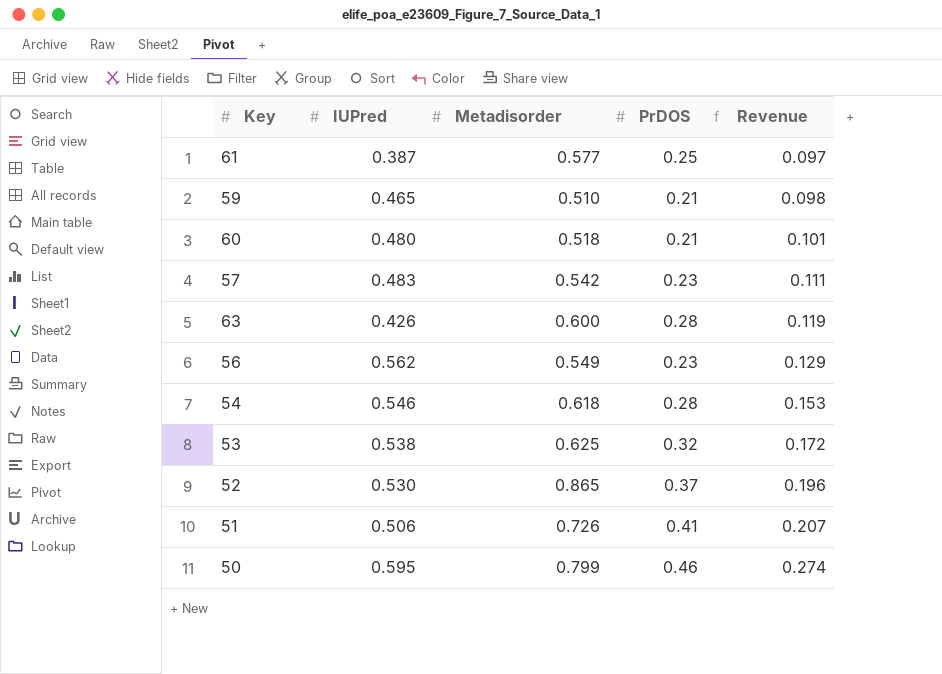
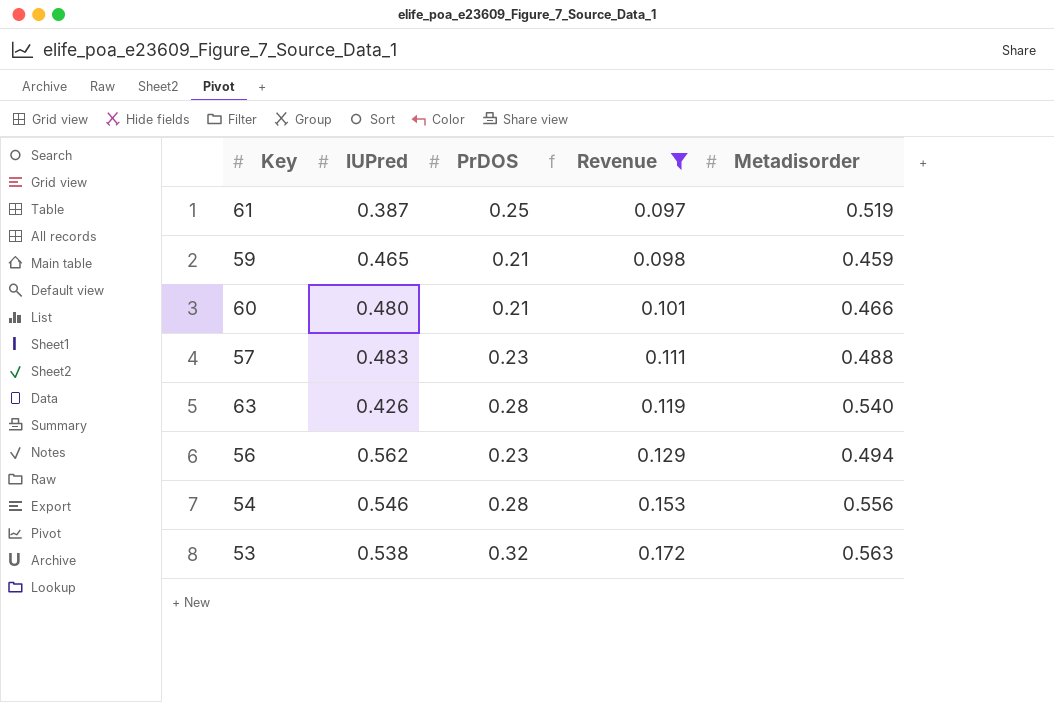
filter: none -> Revenue <= 0.172
column Metadisorder | position: 3 -> 5
61 | Metadisorder: 0.577 -> 0.519
59 | Metadisorder: 0.510 -> 0.459
60 | Metadisorder: 0.518 -> 0.466
57 | Metadisorder: 0.542 -> 0.488
63 | Metadisorder: 0.600 -> 0.540
56 | Metadisorder: 0.549 -> 0.494
54 | Metadisorder: 0.618 -> 0.556
53 | Metadisorder: 0.625 -> 0.563

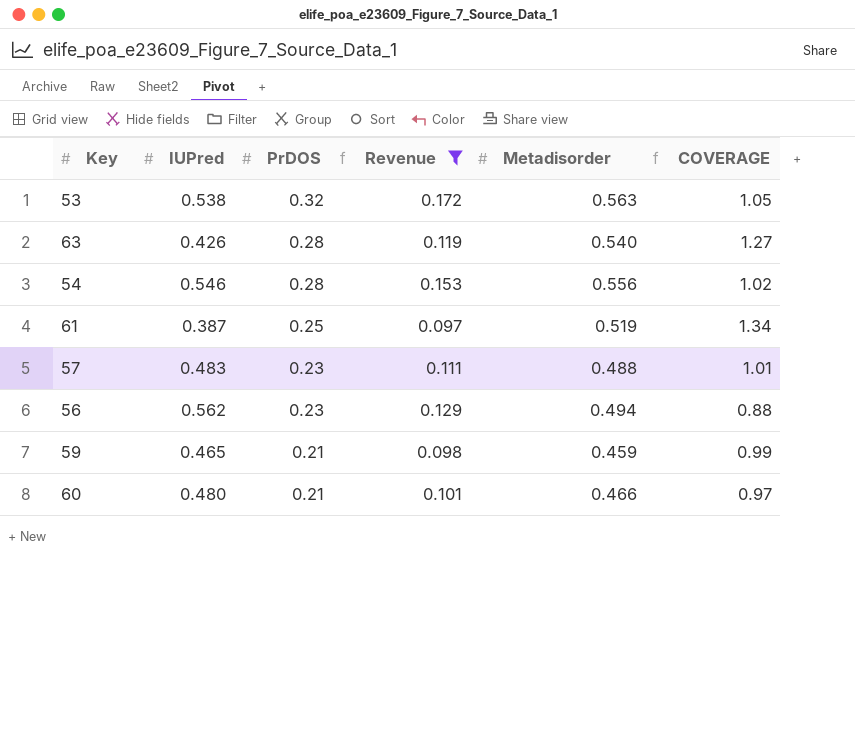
row order: Revenue ascending -> PrDOS descending
column COVERAGE | formula: none -> [Metadisorder] / [IUPred]

